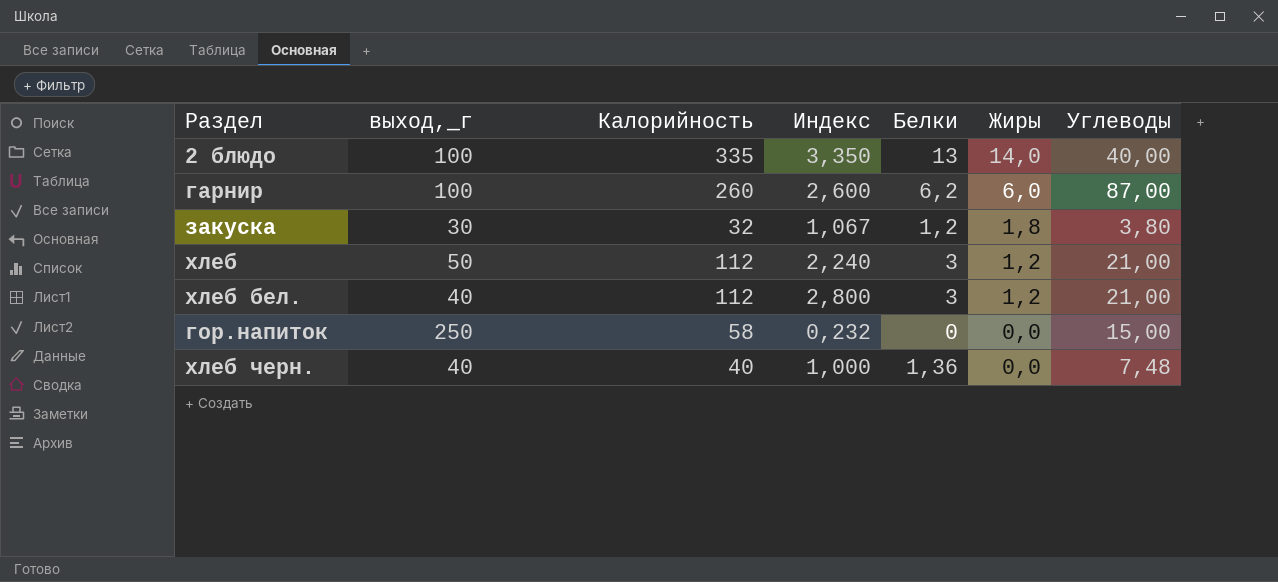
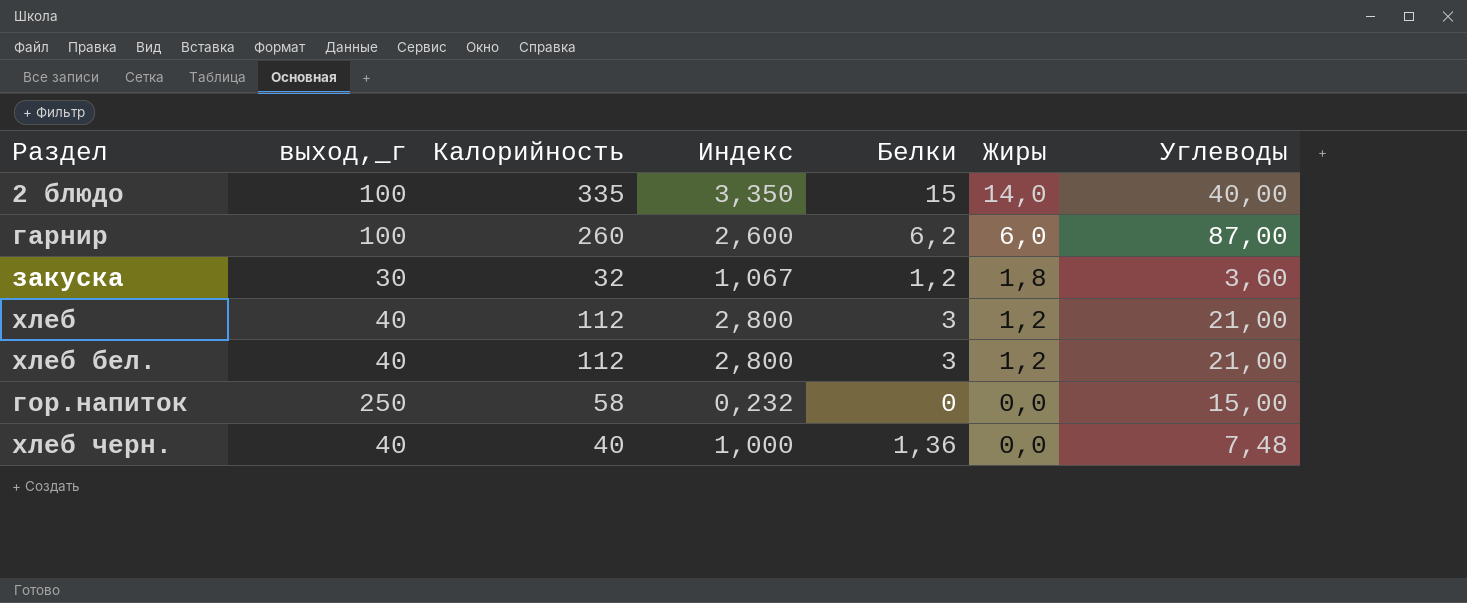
2 блюдо | Белки: 13 -> 15
закуска | Углеводы: 3,80 -> 3,60
хлеб | выход,_г: 50 -> 40
хлеб | Индекс: 2,240 -> 2,800

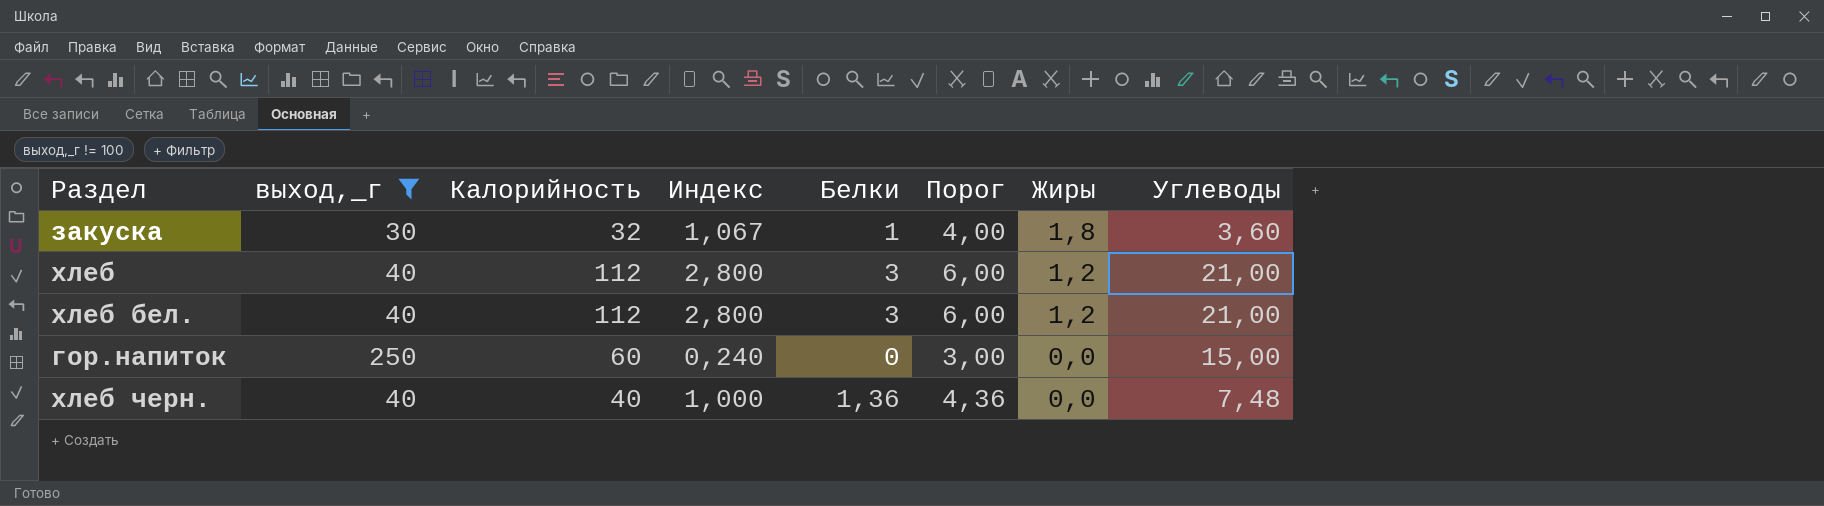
filter: none -> выход,_г != 100
column Порог | formula: none -> [Белки] + 3
закуска | Белки: 1,2 -> 1
гор.напиток | Калорийность: 58 -> 60
гор.напиток | Индекс: 0,232 -> 0,240

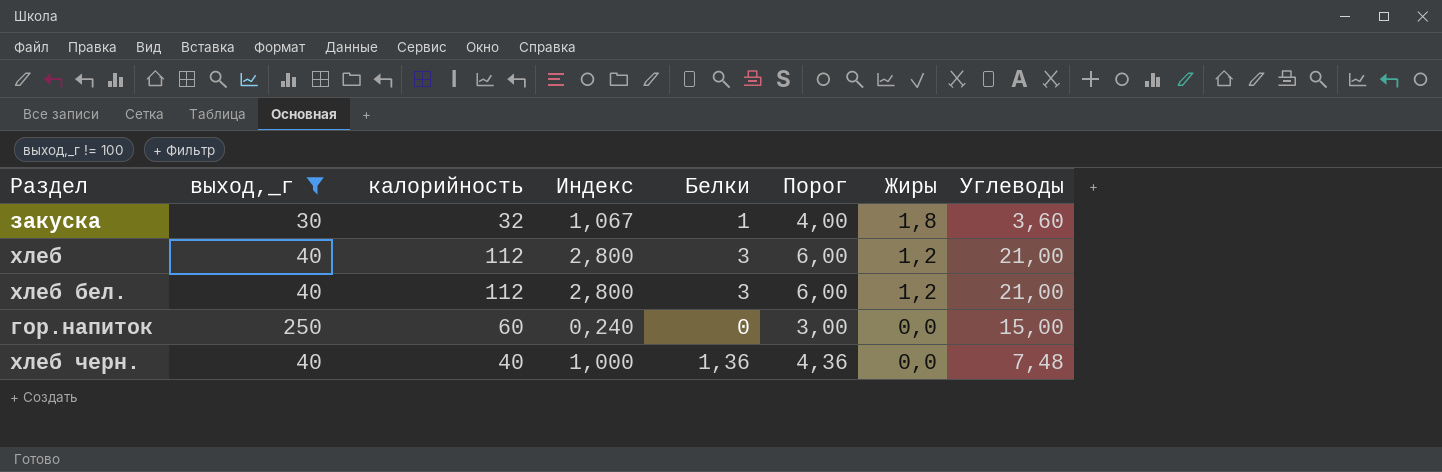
column name: Калорийность -> калорийность

